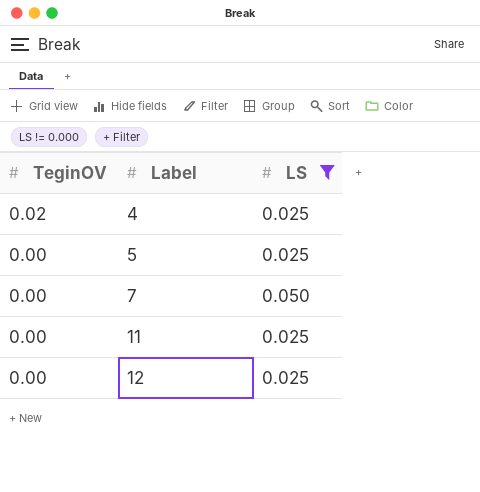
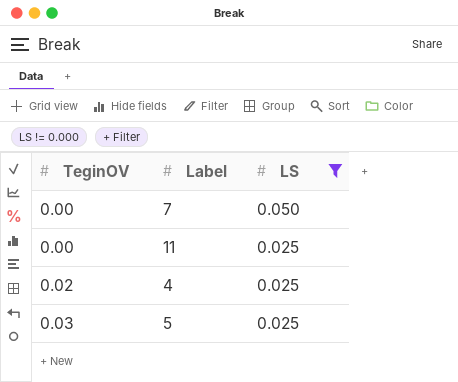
row order: TeginOV descending -> TeginOV ascending
row 12: 0.00 | 0.025 -> none
5 | TeginOV: 0.00 -> 0.03

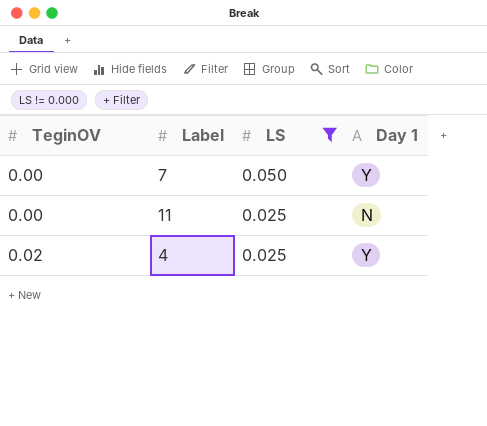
column Day 1 | position: none -> 4
row 5: 0.03 | 0.025 -> none

